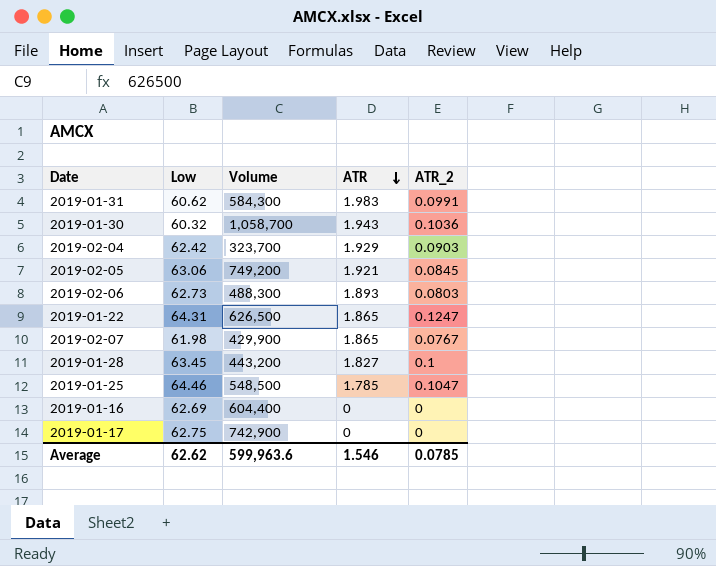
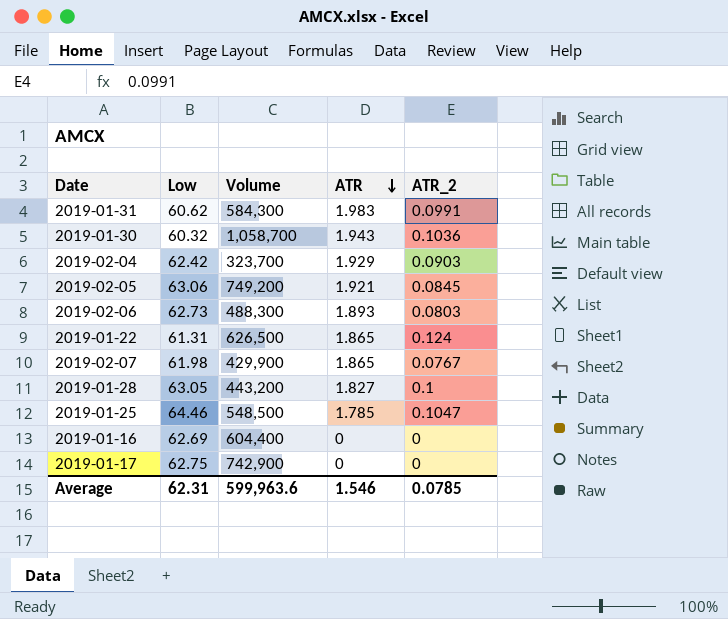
2019-01-22 | Low: 64.31 -> 61.31
2019-01-22 | ATR_2: 0.1247 -> 0.124
2019-01-28 | Low: 63.45 -> 63.05
Average | Low: 62.62 -> 62.31

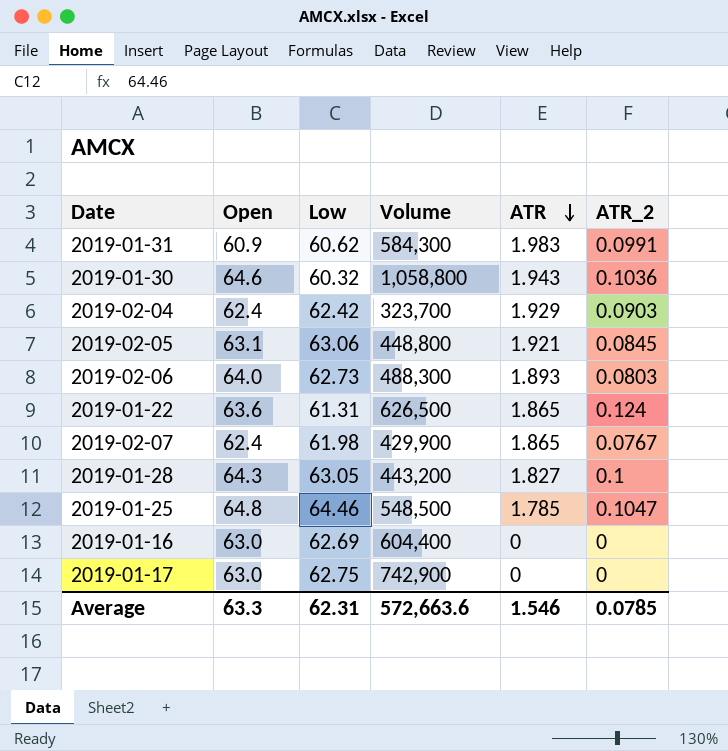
column Open | position: none -> 2
2019-01-30 | Volume: 1,058,700 -> 1,058,800
2019-02-05 | Volume: 749,200 -> 448,800
Average | Volume: 599,963.6 -> 572,663.6

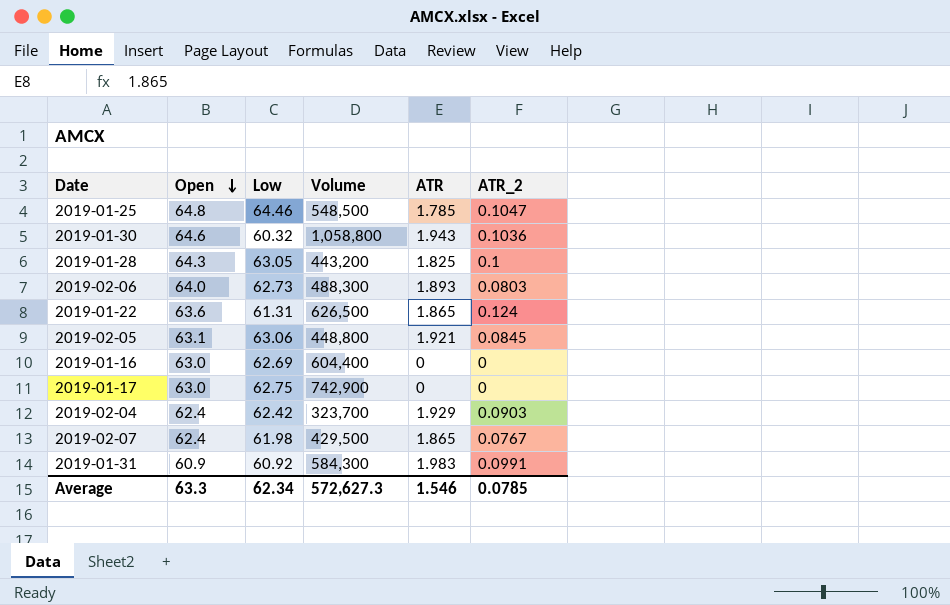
row order: ATR descending -> Open descending
2019-01-28 | ATR: 1.827 -> 1.825
2019-02-07 | Volume: 429,900 -> 429,500
2019-01-31 | Low: 60.62 -> 60.92
Average | Low: 62.31 -> 62.34
Average | Volume: 572,663.6 -> 572,627.3

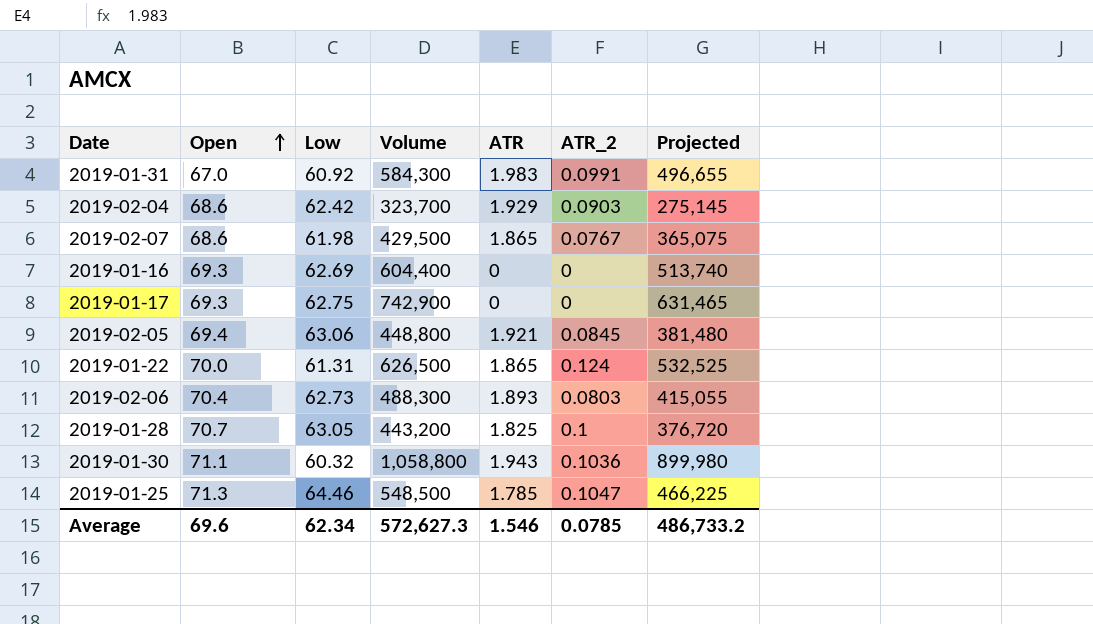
row order: Open descending -> Open ascending
column Projected | formula: none -> [Volume] * 0.85
2019-01-31 | Open: 60.9 -> 67.0
2019-02-04 | Open: 62.4 -> 68.6
2019-02-07 | Open: 62.4 -> 68.6
2019-01-16 | Open: 63.0 -> 69.3
2019-01-17 | Open: 63.0 -> 69.3
2019-02-05 | Open: 63.1 -> 69.4
2019-01-22 | Open: 63.6 -> 70.0
2019-02-06 | Open: 64.0 -> 70.4
2019-01-28 | Open: 64.3 -> 70.7
2019-01-30 | Open: 64.6 -> 71.1
2019-01-25 | Open: 64.8 -> 71.3
Average | Open: 63.3 -> 69.6

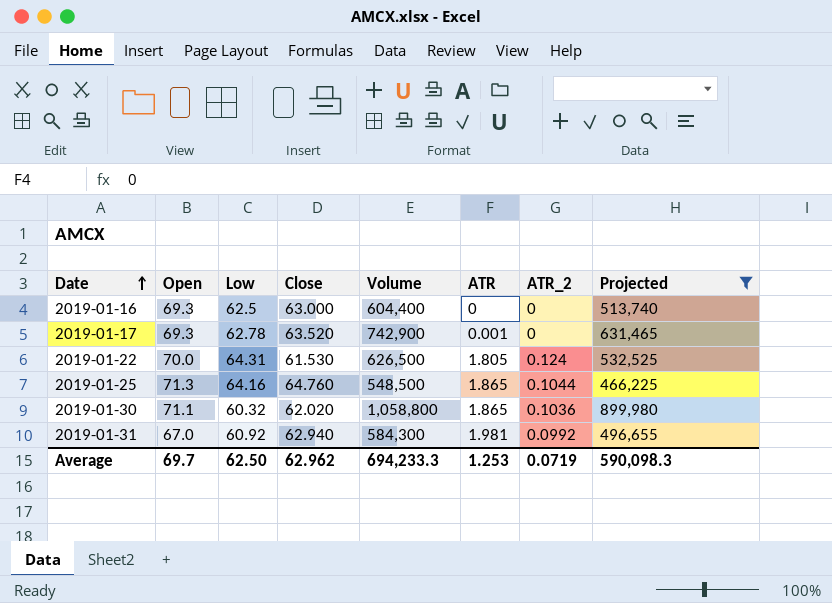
filter: none -> Projected >= 466,225
row order: Open ascending -> Date ascending
column Close | position: none -> 4
2019-01-16 | Low: 62.69 -> 62.5
2019-01-17 | Low: 62.75 -> 62.78
2019-01-17 | ATR: 0 -> 0.001
2019-01-22 | Low: 61.31 -> 64.31
2019-01-22 | ATR: 1.865 -> 1.805
2019-01-25 | Low: 64.46 -> 64.16
2019-01-25 | ATR: 1.785 -> 1.865
2019-01-25 | ATR_2: 0.1047 -> 0.1044
2019-01-30 | ATR: 1.943 -> 1.865
2019-01-31 | ATR: 1.983 -> 1.981
2019-01-31 | ATR_2: 0.0991 -> 0.0992
Average | Open: 69.6 -> 69.7
Average | Low: 62.34 -> 62.50
Average | Volume: 572,627.3 -> 694,233.3
Average | ATR: 1.546 -> 1.253
Average | ATR_2: 0.0785 -> 0.0719
Average | Projected: 486,733.2 -> 590,098.3

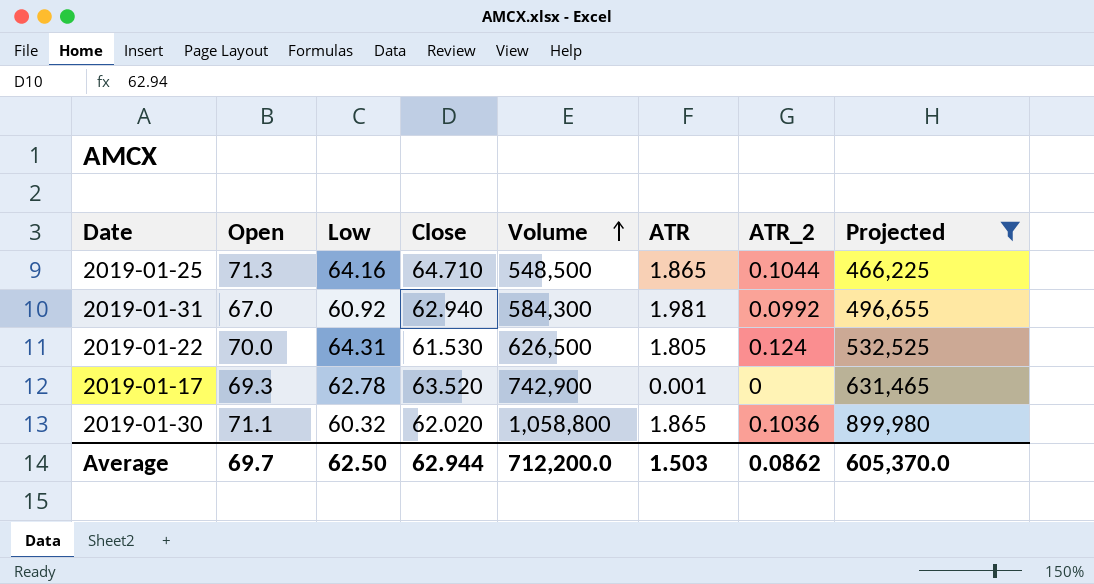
row order: Date ascending -> Volume ascending
row 2019-01-16: 69.3 | 62.5 | 63.000 | 604,400 | 0 | 0 | 513,740 -> none
2019-01-25 | Close: 64.760 -> 64.710
Average | Close: 62.962 -> 62.944
Average | Volume: 694,233.3 -> 712,200.0
Average | ATR: 1.253 -> 1.503
Average | ATR_2: 0.0719 -> 0.0862
Average | Projected: 590,098.3 -> 605,370.0

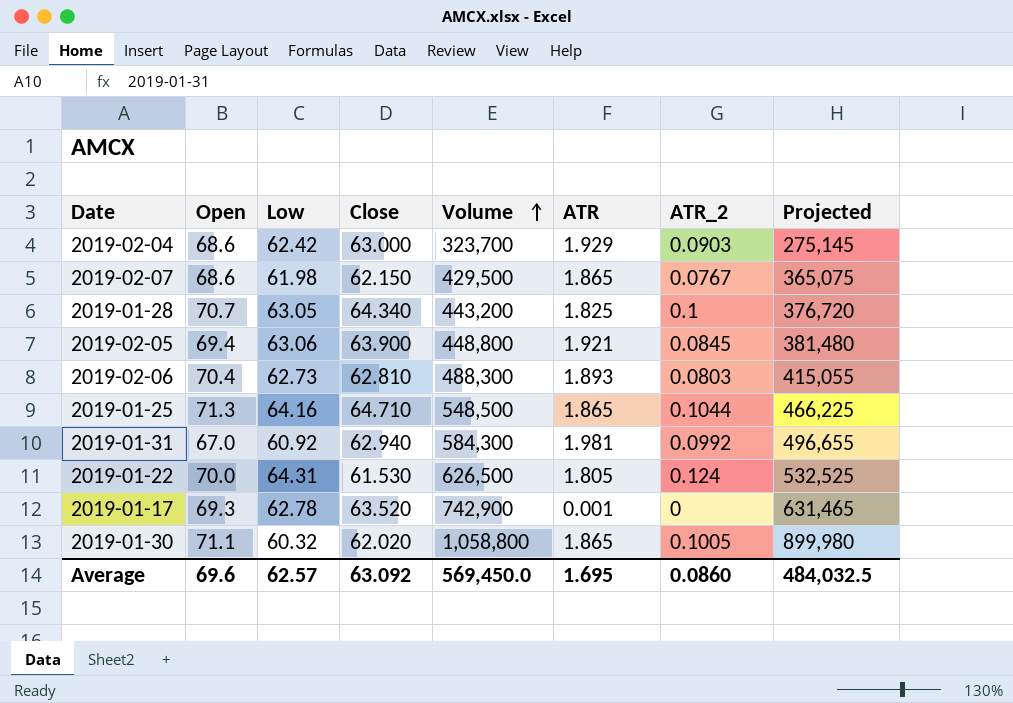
filter: Projected >= 466,225 -> none
2019-01-30 | ATR_2: 0.1036 -> 0.1005
Average | Open: 69.7 -> 69.6
Average | Low: 62.50 -> 62.57
Average | Close: 62.944 -> 63.092
Average | Volume: 712,200.0 -> 569,450.0
Average | ATR: 1.503 -> 1.695
Average | ATR_2: 0.0862 -> 0.0860
Average | Projected: 605,370.0 -> 484,032.5

